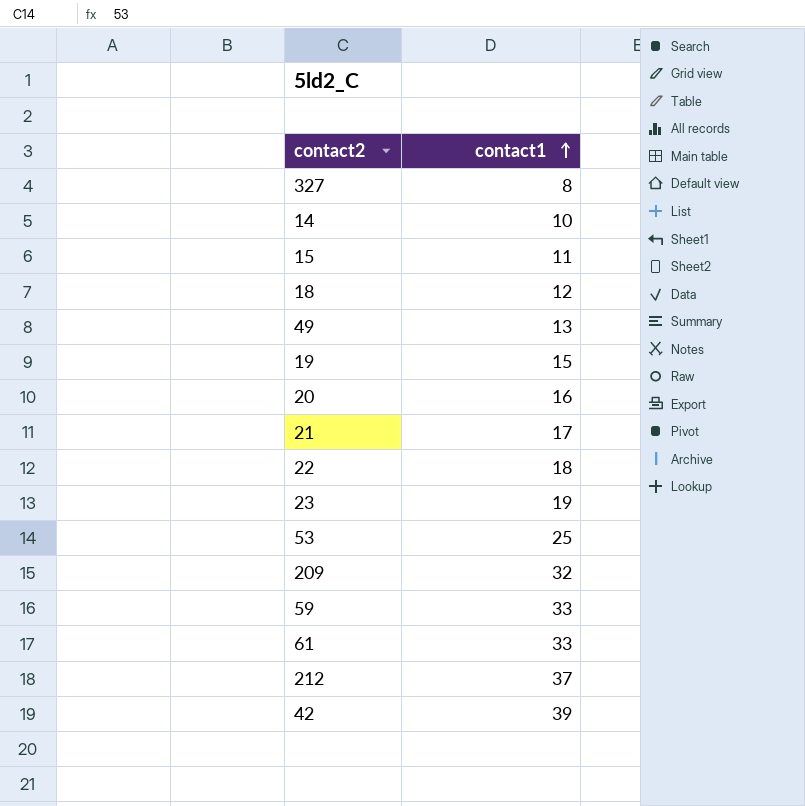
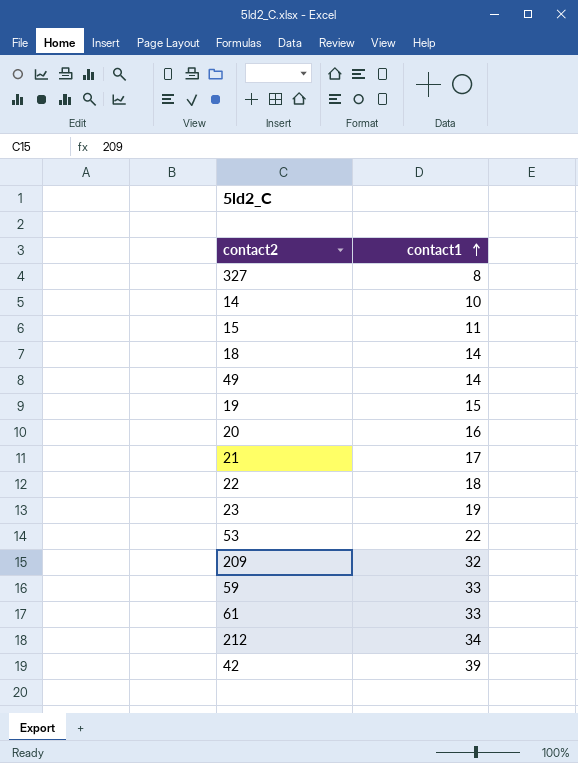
18 | contact1: 12 -> 14
49 | contact1: 13 -> 14
53 | contact1: 25 -> 22
212 | contact1: 37 -> 34

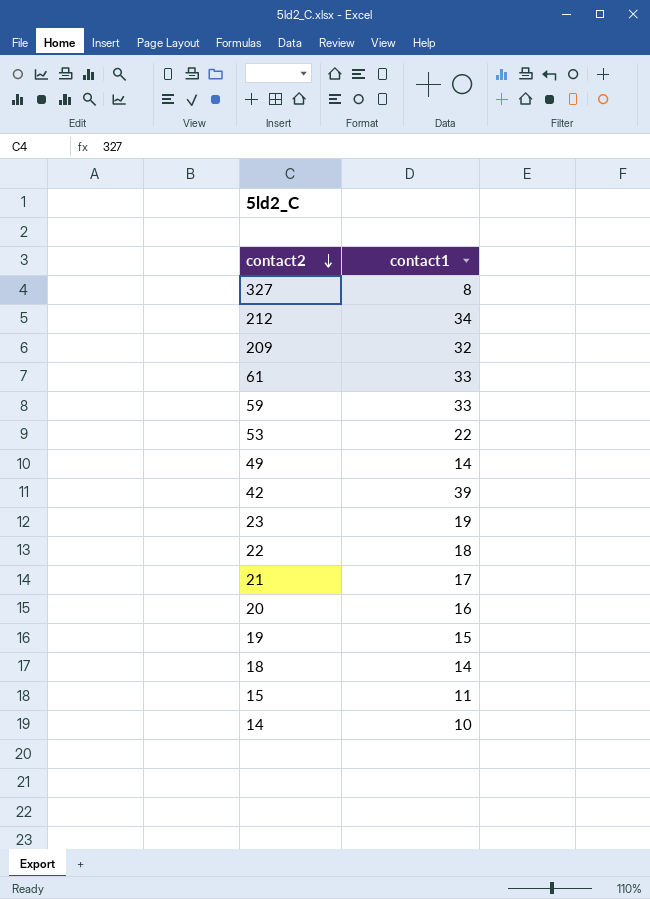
row order: contact1 ascending -> contact2 descending

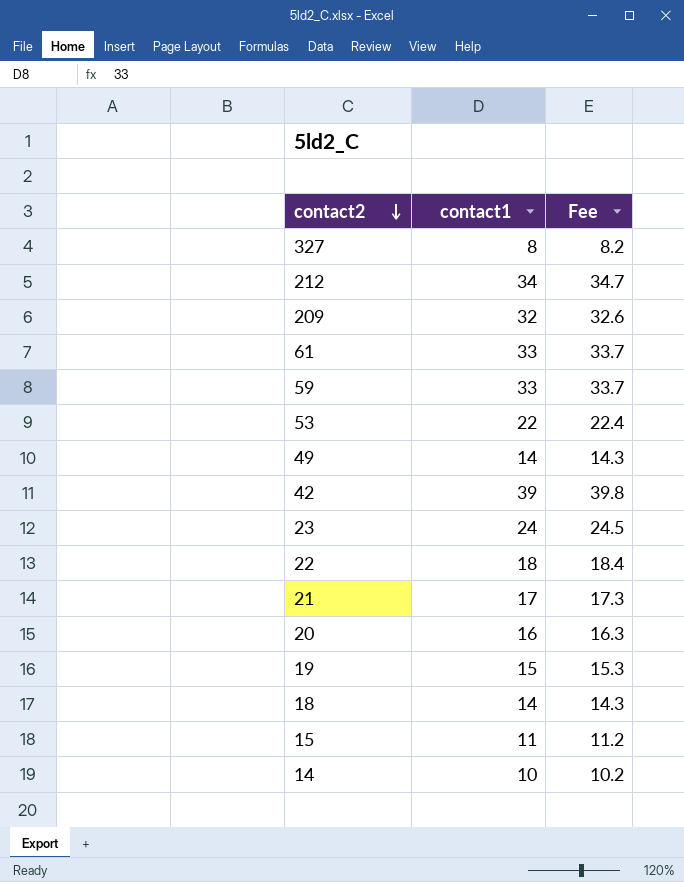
column Fee | formula: none -> [contact1] * 1.02
23 | contact1: 19 -> 24

